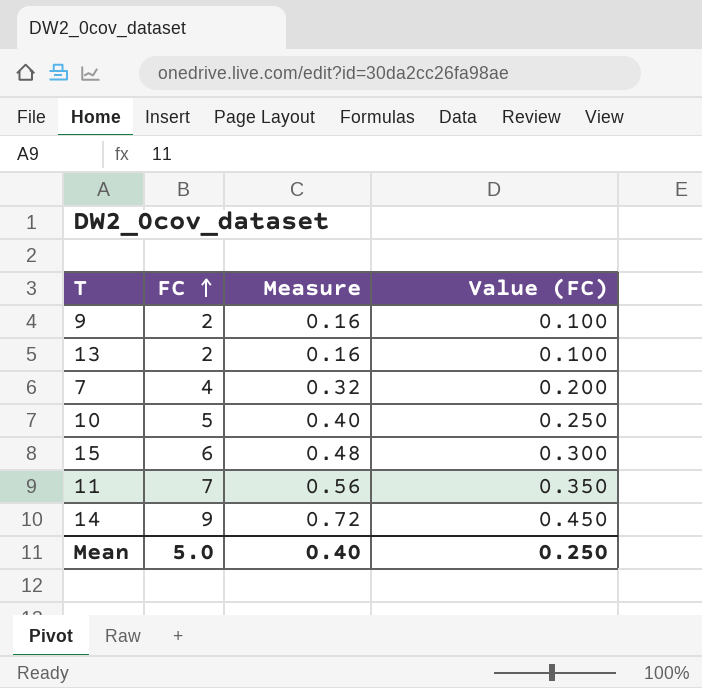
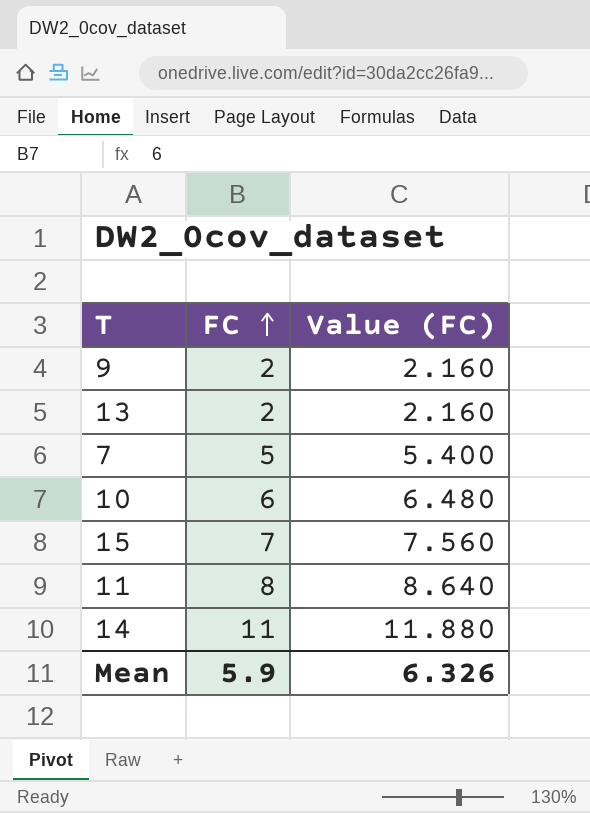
column Measure | formula: [FC] * 0.08 -> none
column Value (FC) | formula: [FC] * 0.05 -> [FC] * 1.08
7 | FC: 4 -> 5
10 | FC: 5 -> 6
15 | FC: 6 -> 7
11 | FC: 7 -> 8
14 | FC: 9 -> 11
Mean | FC: 5.0 -> 5.9
Mean | Value (FC): 0.250 -> 6.326

